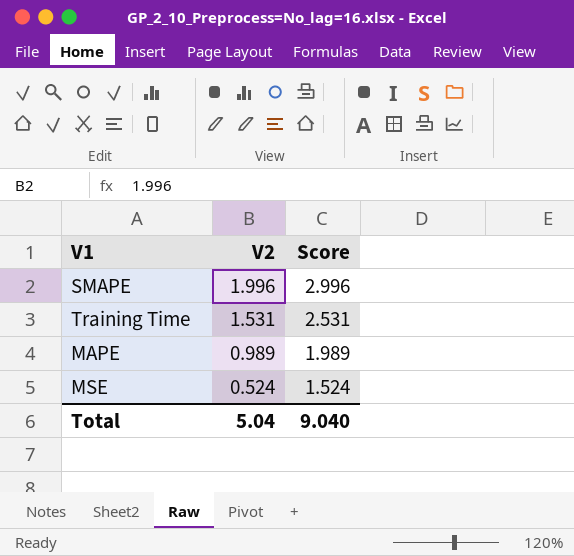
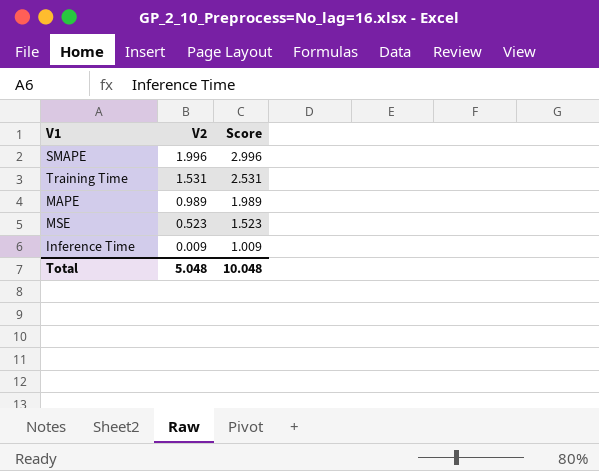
MSE | V2: 0.524 -> 0.523
MSE | Score: 1.524 -> 1.523
row Inference Time: none -> 0.009 | 1.009
Total | V2: 5.04 -> 5.048
Total | Score: 9.040 -> 10.048

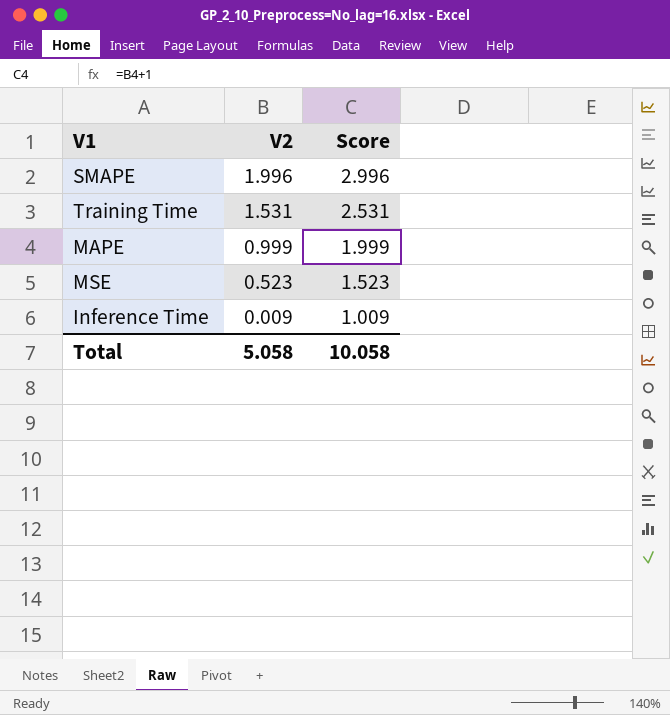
MAPE | V2: 0.989 -> 0.999
MAPE | Score: 1.989 -> 1.999
Total | V2: 5.048 -> 5.058
Total | Score: 10.048 -> 10.058

